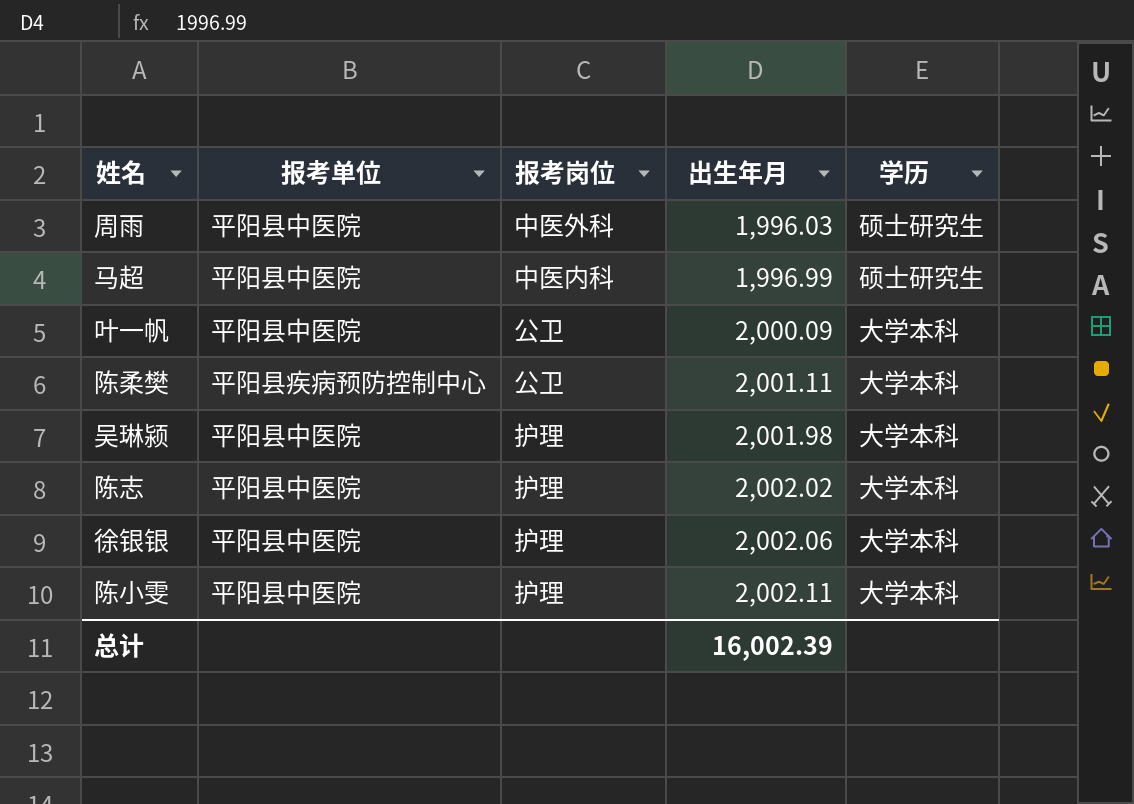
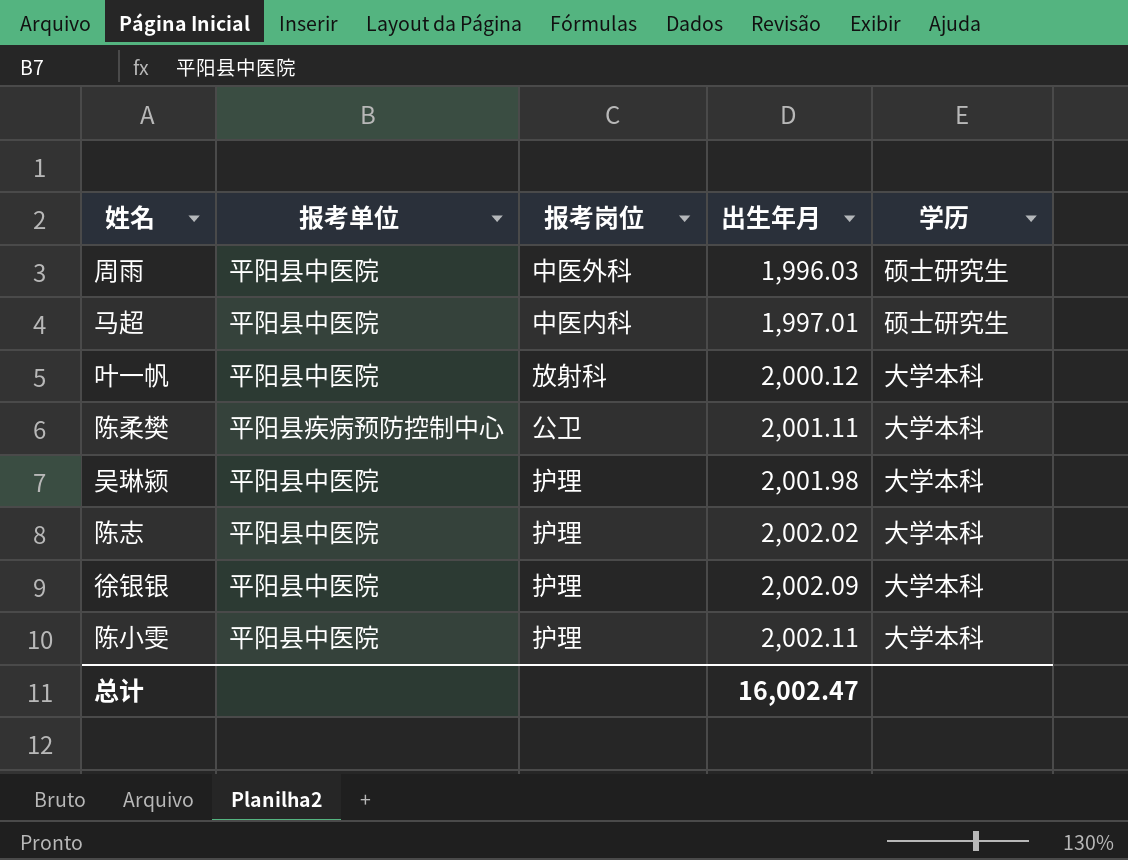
马超 | 出生年月: 1,996.99 -> 1,997.01
叶一帆 | 报考岗位: 公卫 -> 放射科
叶一帆 | 出生年月: 2,000.09 -> 2,000.12
徐银银 | 出生年月: 2,002.06 -> 2,002.09
总计 | 出生年月: 16,002.39 -> 16,002.47

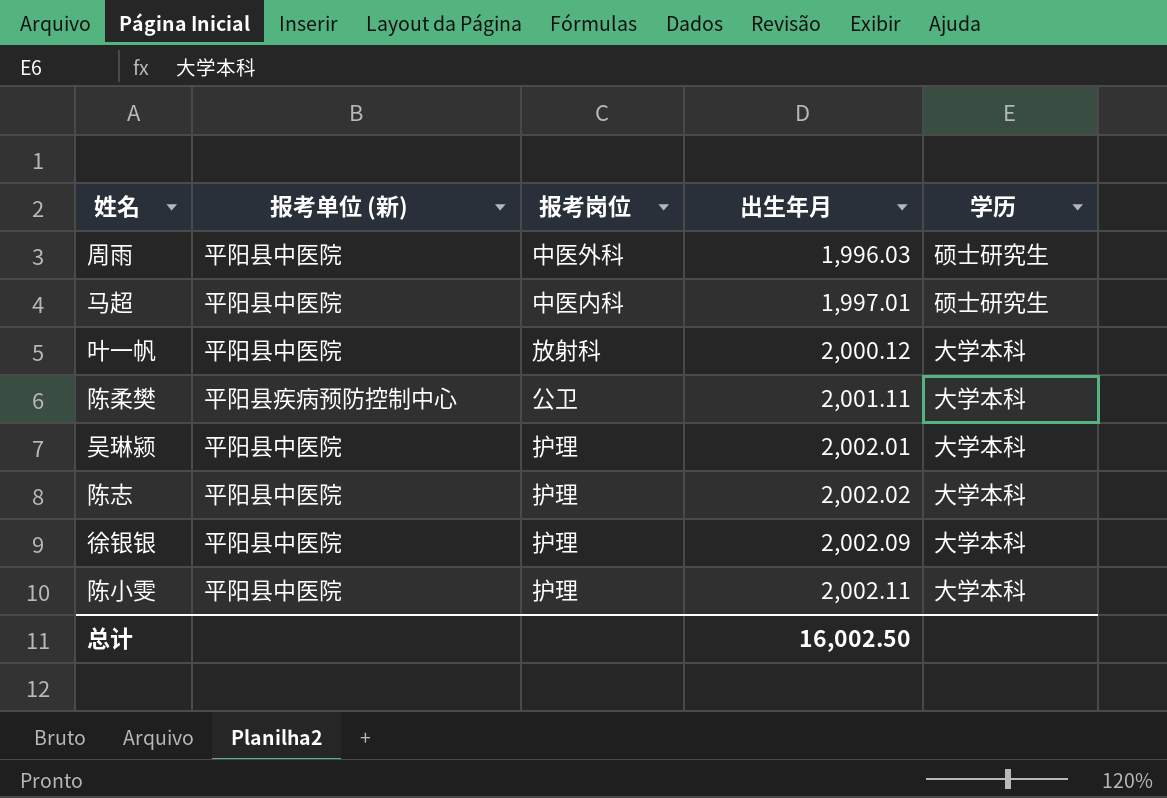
column name: 报考单位 -> 报考单位 (新)
吴琳颍 | 出生年月: 2,001.98 -> 2,002.01
总计 | 出生年月: 16,002.47 -> 16,002.50

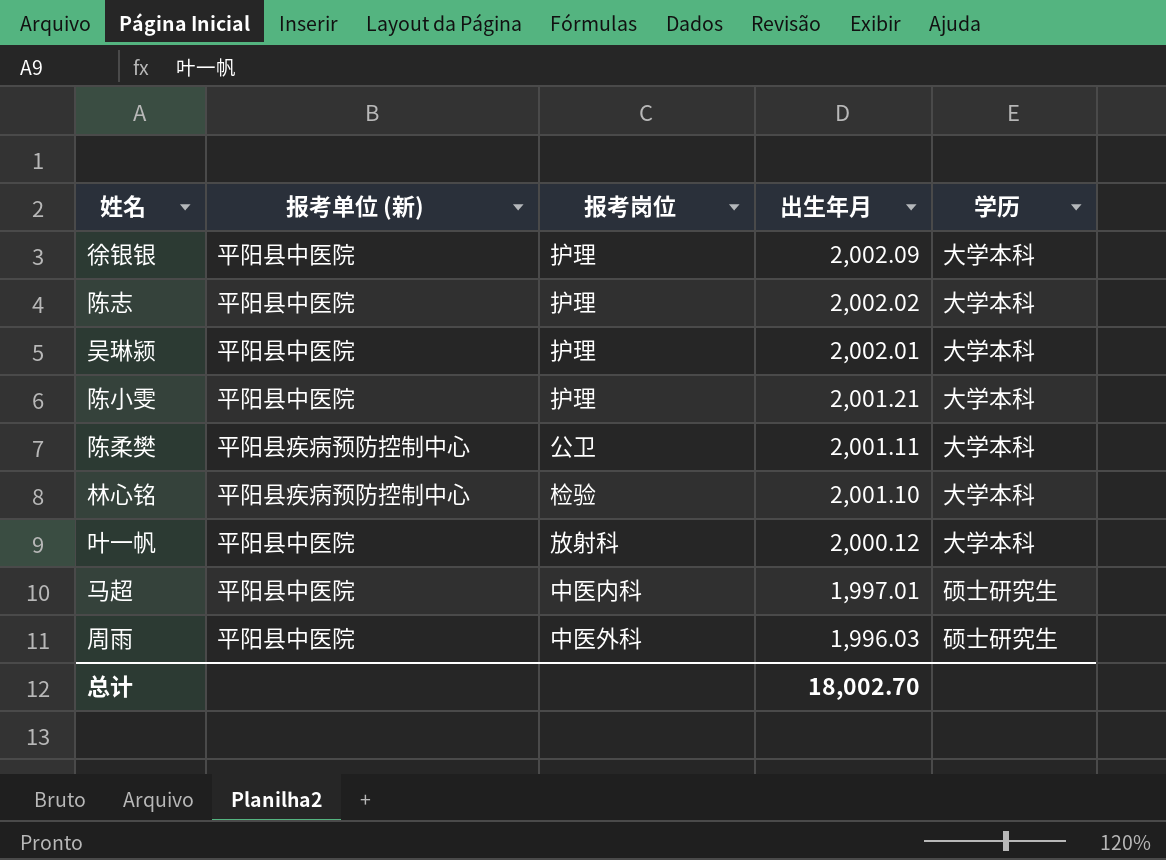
row order: 出生年月 ascending -> 出生年月 descending
陈小雯 | 出生年月: 2,002.11 -> 2,001.21
row 林心铭: none -> 平阳县疾病预防控制中心 | 检验 | 2,001.10 | 大学本科
总计 | 出生年月: 16,002.50 -> 18,002.70

